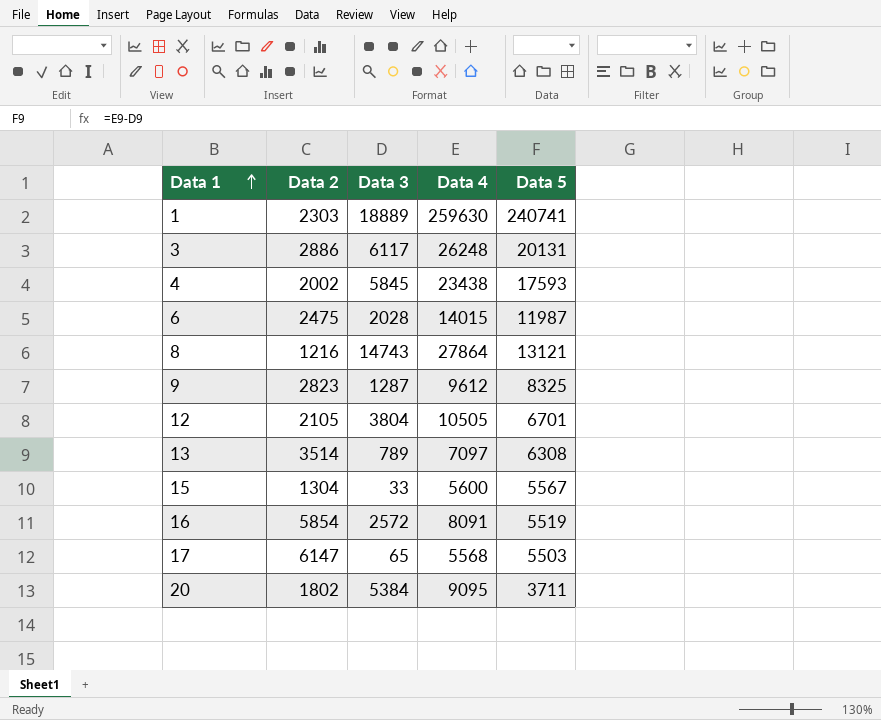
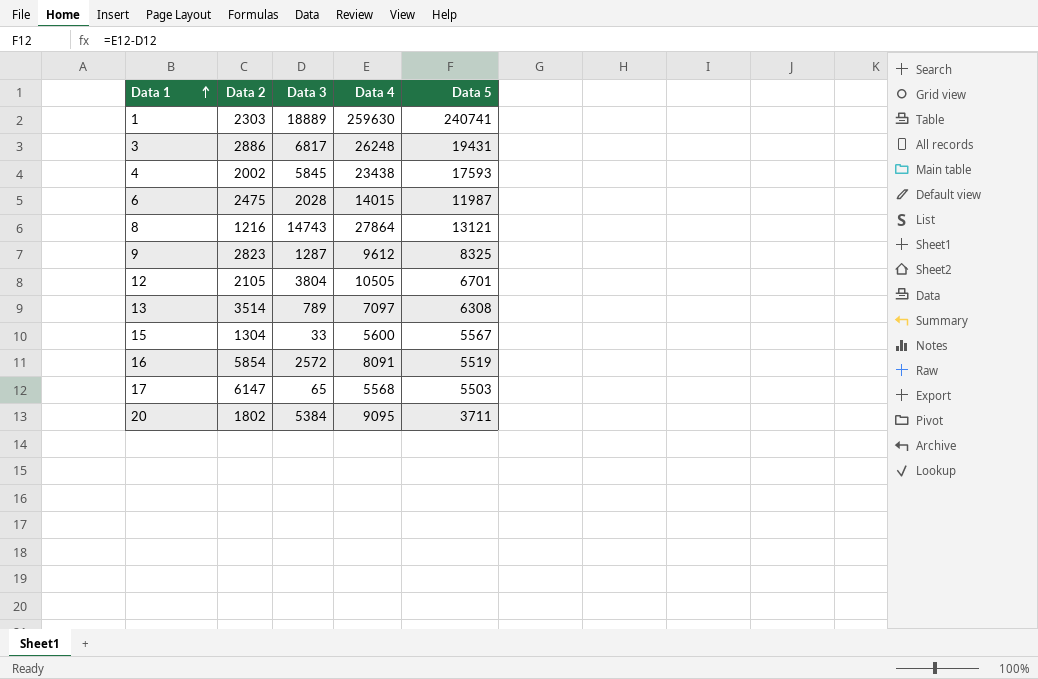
3 | Data 3: 6117 -> 6817
3 | Data 5: 20131 -> 19431

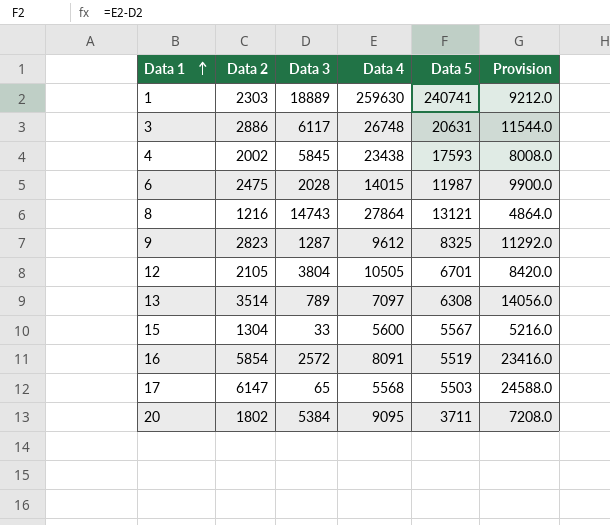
column Provision | formula: none -> [Data 2] * 4
3 | Data 3: 6817 -> 6117
3 | Data 4: 26248 -> 26748
3 | Data 5: 19431 -> 20631

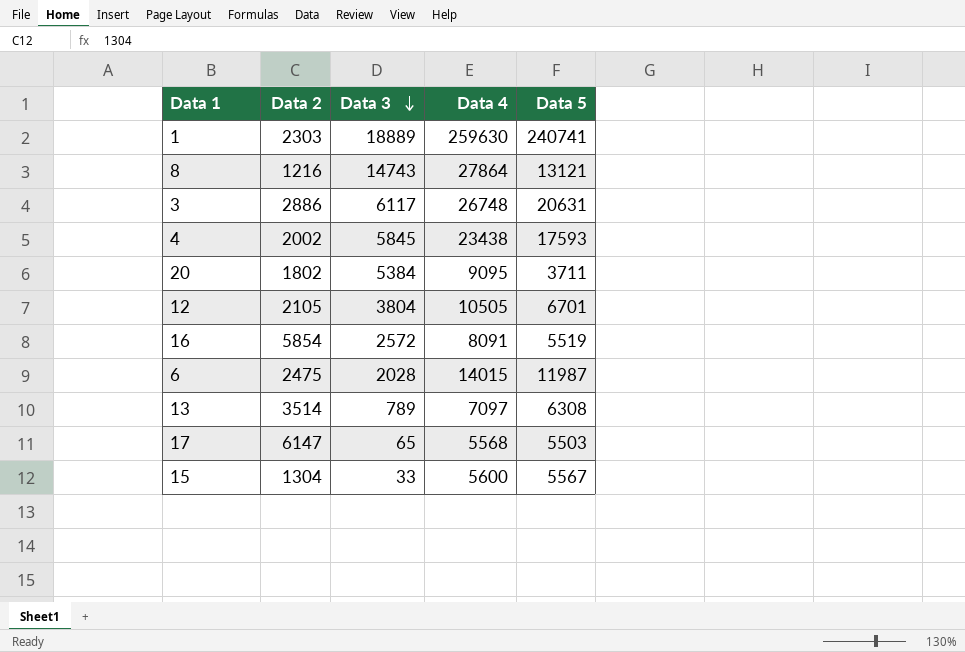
row order: Data 1 ascending -> Data 3 descending
column Provision | formula: [Data 2] * 4 -> none
row 9: 2823 | 1287 | 9612 | 8325 | 11292.0 -> none

